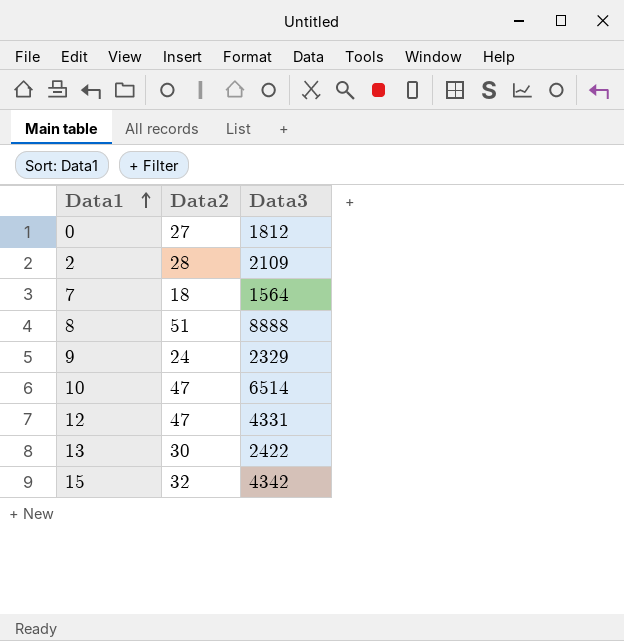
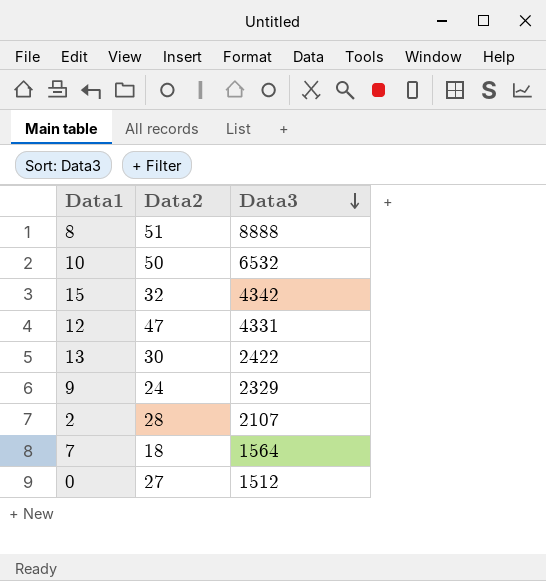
row order: Data1 ascending -> Data3 descending
10 | Data2: 47 -> 50
10 | Data3: 6514 -> 6532
2 | Data3: 2109 -> 2107
0 | Data3: 1812 -> 1512

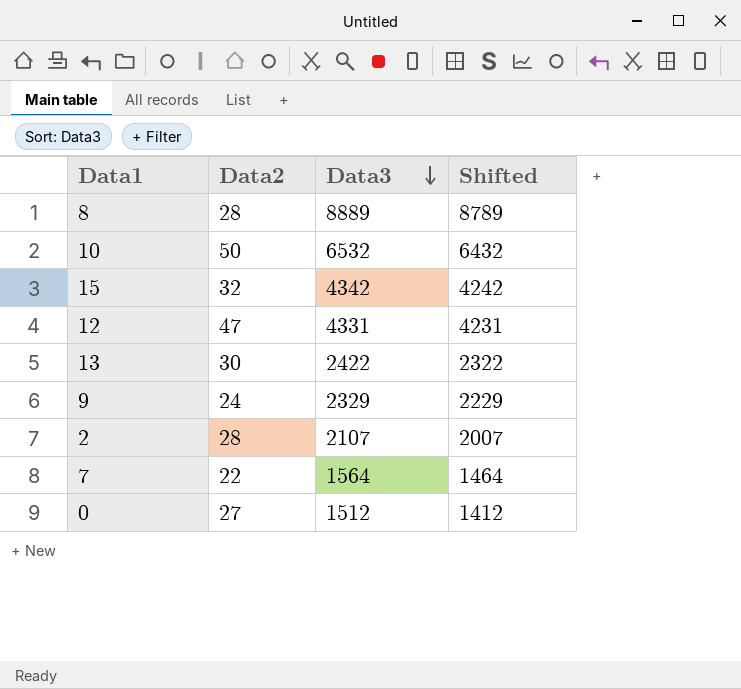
column Shifted | formula: none -> [Data3] - 100
8 | Data2: 51 -> 28
8 | Data3: 8888 -> 8889
7 | Data2: 18 -> 22

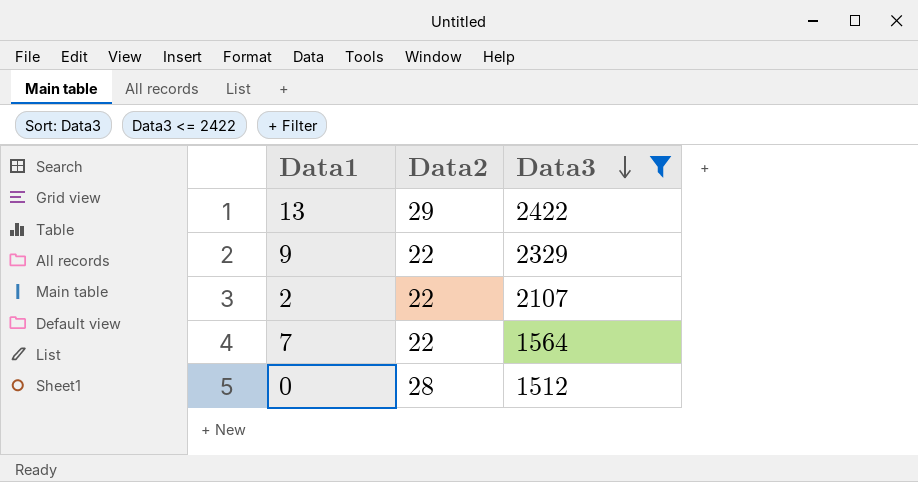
filter: none -> Data3 <= 2422
column Shifted | formula: [Data3] - 100 -> none
13 | Data2: 30 -> 29
9 | Data2: 24 -> 22
2 | Data2: 28 -> 22
0 | Data2: 27 -> 28

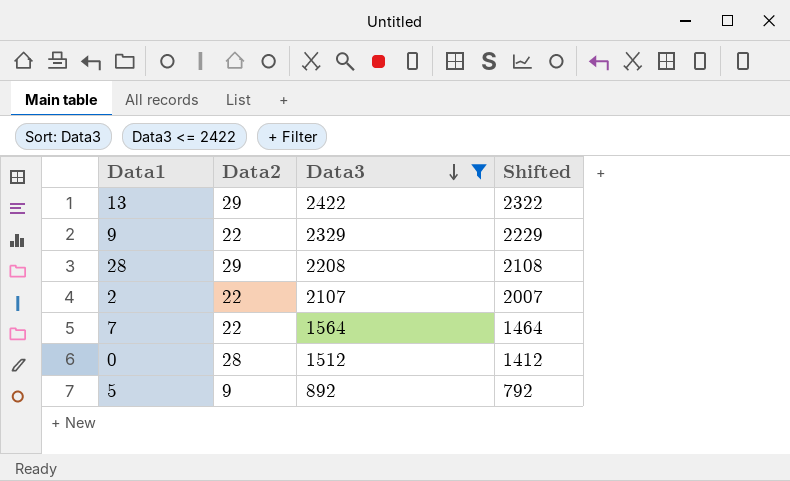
column Shifted | formula: none -> [Data3] - 100
row 28: none -> 29 | 2208 | 2108
row 5: none -> 9 | 892 | 792

